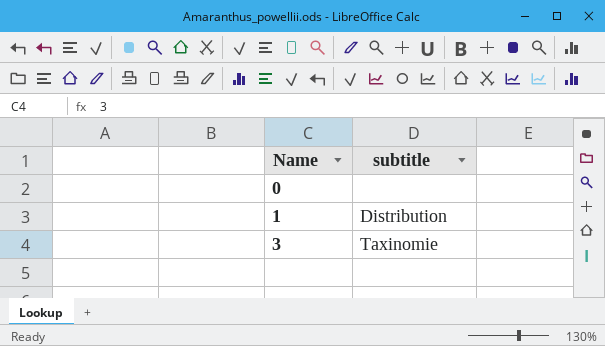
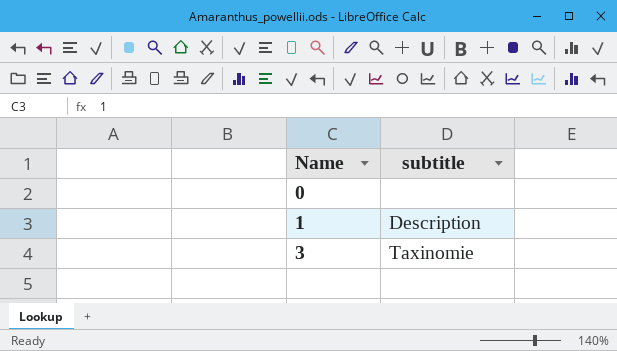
1 | subtitle: Distribution -> Description

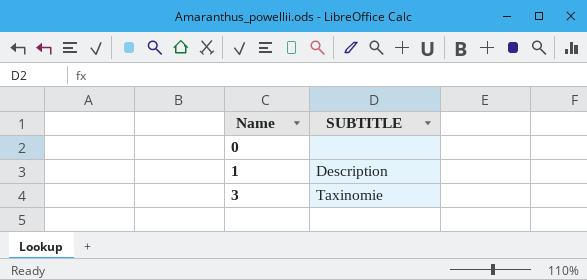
column name: subtitle -> SUBTITLE

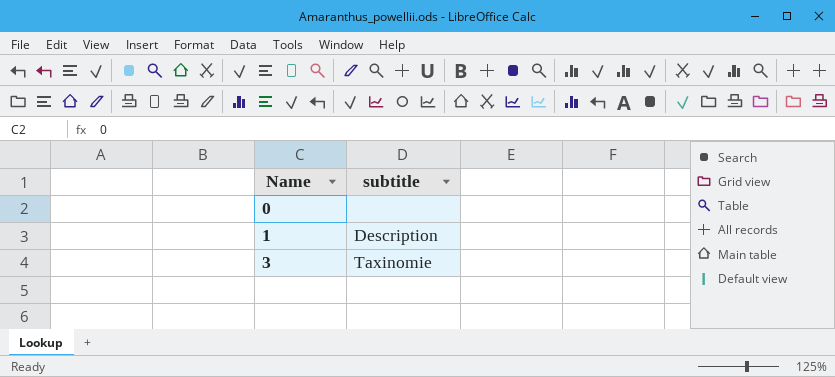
column name: SUBTITLE -> subtitle

